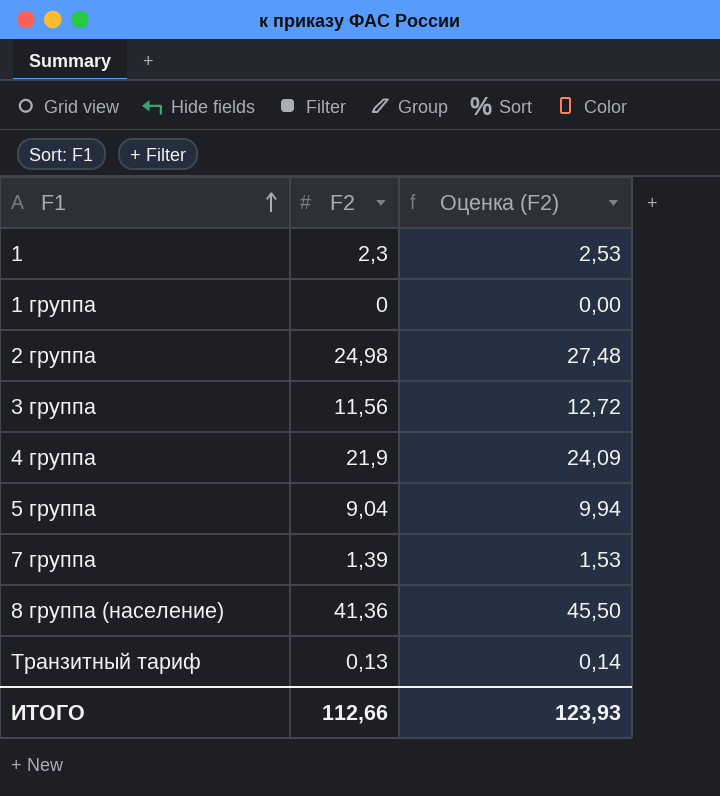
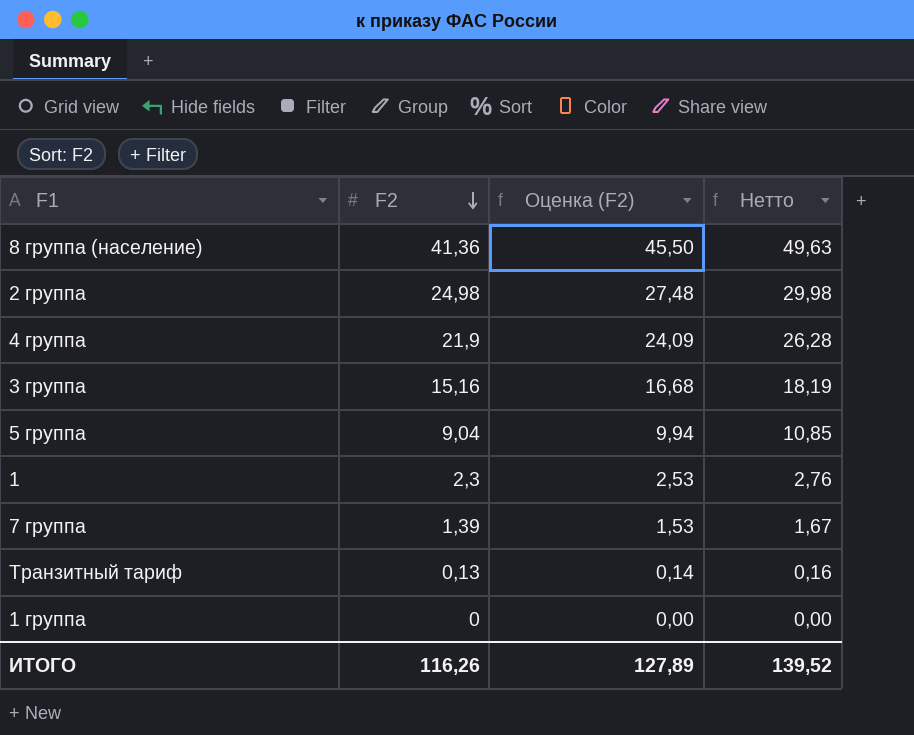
row order: F1 ascending -> F2 descending
column Нетто | formula: none -> [F2] * 1,2
3 группа | F2: 11,56 -> 15,16
3 группа | Оценка (F2): 12,72 -> 16,68
ИТОГО | F2: 112,66 -> 116,26
ИТОГО | Оценка (F2): 123,93 -> 127,89

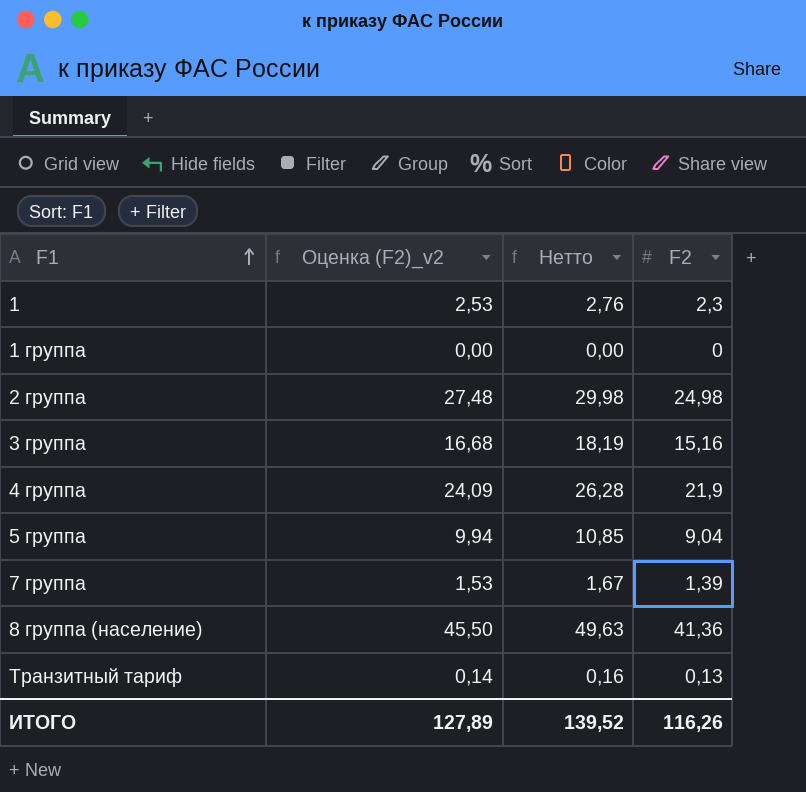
row order: F2 descending -> F1 ascending
column name: Оценка (F2) -> Оценка (F2)_v2
column F2 | position: 2 -> 4

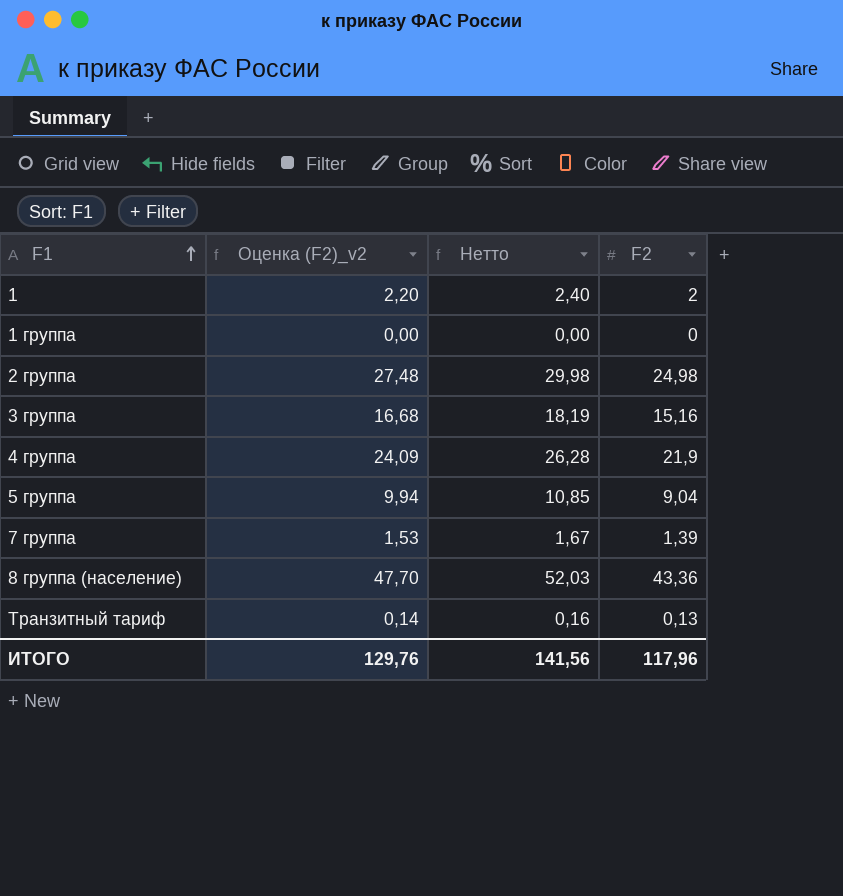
1 | Оценка (F2)_v2: 2,53 -> 2,20
1 | Нетто: 2,76 -> 2,40
1 | F2: 2,3 -> 2
8 группа (население) | Оценка (F2)_v2: 45,50 -> 47,70
8 группа (население) | Нетто: 49,63 -> 52,03
8 группа (население) | F2: 41,36 -> 43,36
ИТОГО | Оценка (F2)_v2: 127,89 -> 129,76
ИТОГО | Нетто: 139,52 -> 141,56
ИТОГО | F2: 116,26 -> 117,96

